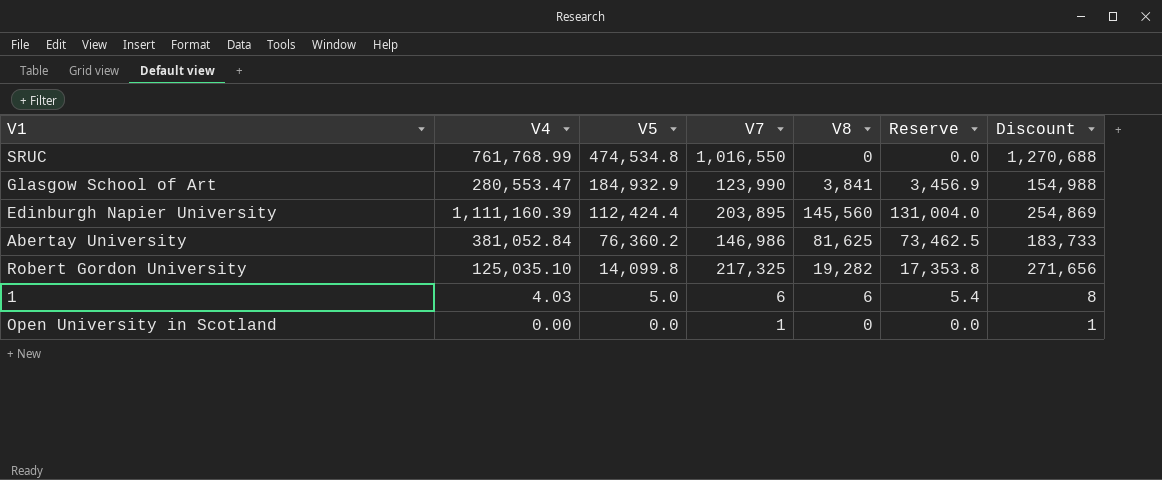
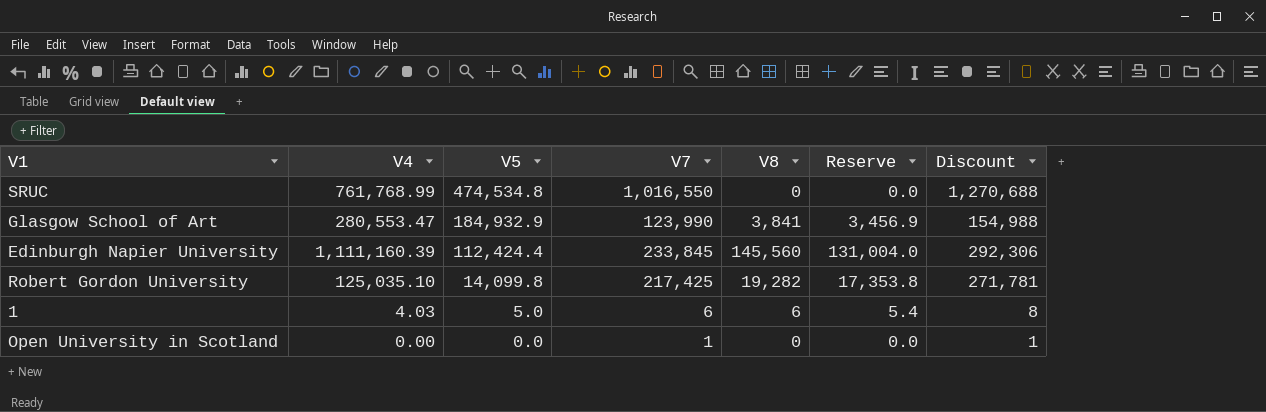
row Abertay University: 381,052.84 | 76,360.2 | 146,986 | 81,625 | 73,462.5 | 183,733 -> none
Edinburgh Napier University | V7: 203,895 -> 233,845
Edinburgh Napier University | Discount: 254,869 -> 292,306
Robert Gordon University | V7: 217,325 -> 217,425
Robert Gordon University | Discount: 271,656 -> 271,781

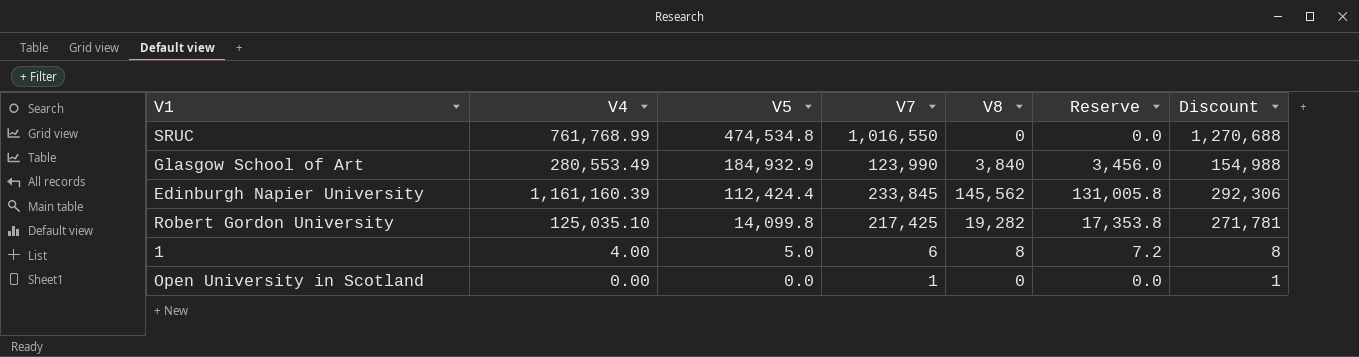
Glasgow School of Art | V4: 280,553.47 -> 280,553.49
Glasgow School of Art | V8: 3,841 -> 3,840
Glasgow School of Art | Reserve: 3,456.9 -> 3,456.0
Edinburgh Napier University | V4: 1,111,160.39 -> 1,161,160.39
Edinburgh Napier University | V8: 145,560 -> 145,562
Edinburgh Napier University | Reserve: 131,004.0 -> 131,005.8
1 | V4: 4.03 -> 4.00
1 | V8: 6 -> 8
1 | Reserve: 5.4 -> 7.2

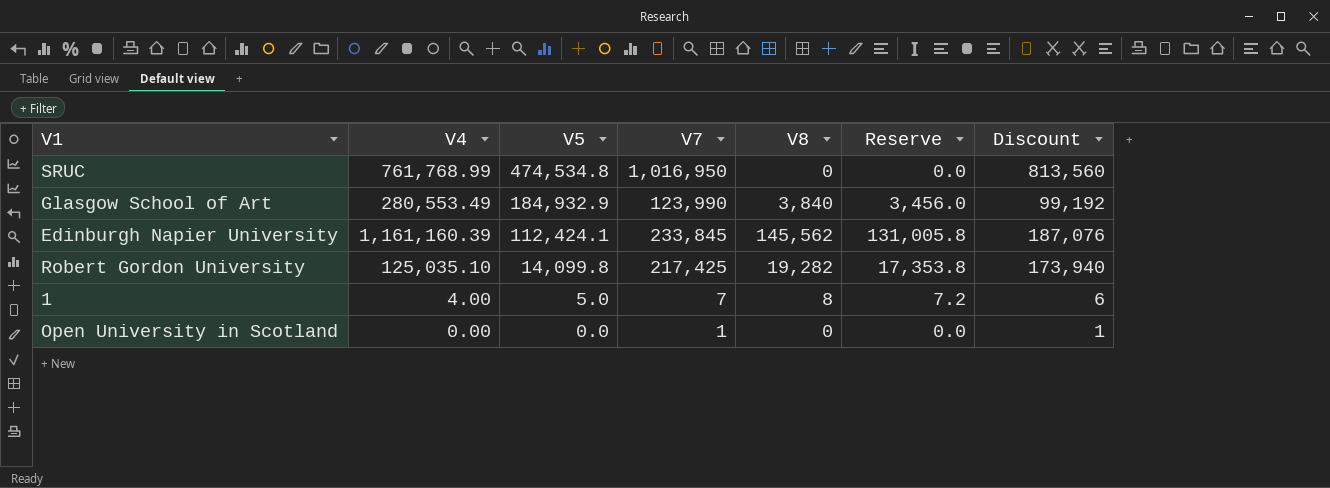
column Discount | formula: [V7] * 1.25 -> [V7] * 0.8
SRUC | V7: 1,016,550 -> 1,016,950
Edinburgh Napier University | V5: 112,424.4 -> 112,424.1
1 | V7: 6 -> 7

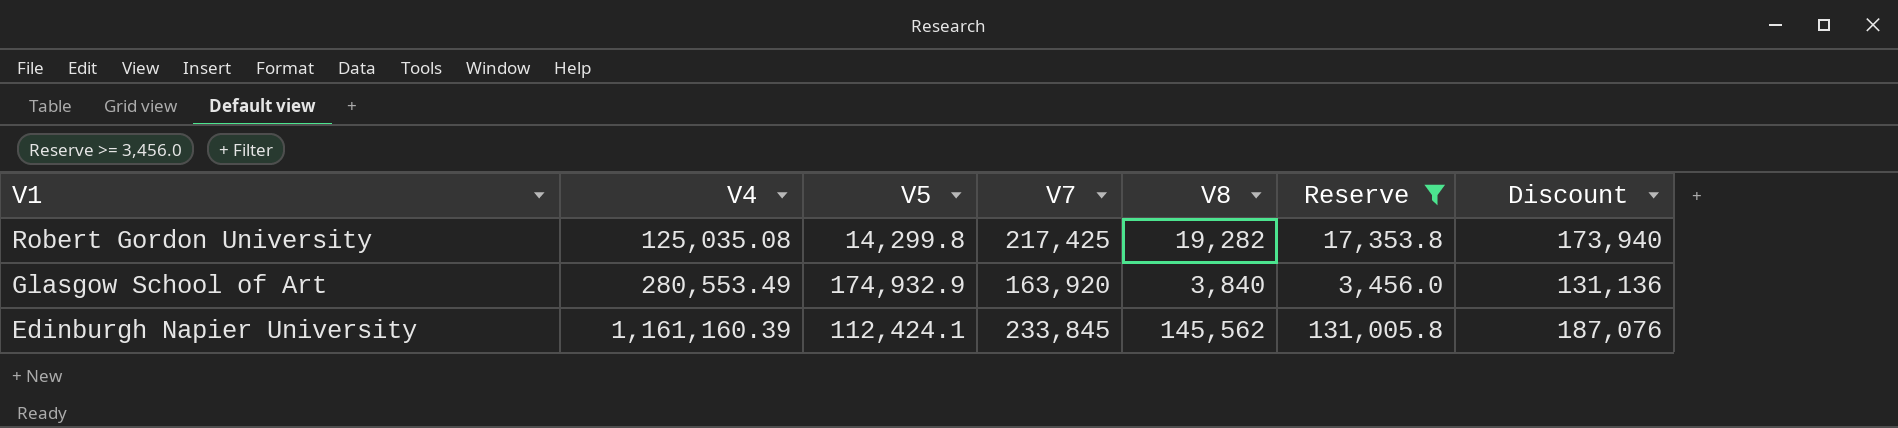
filter: none -> Reserve >= 3,456.0
row order: V5 descending -> V1 descending
Robert Gordon University | V4: 125,035.10 -> 125,035.08
Robert Gordon University | V5: 14,099.8 -> 14,299.8
Glasgow School of Art | V5: 184,932.9 -> 174,932.9
Glasgow School of Art | V7: 123,990 -> 163,920
Glasgow School of Art | Discount: 99,192 -> 131,136

